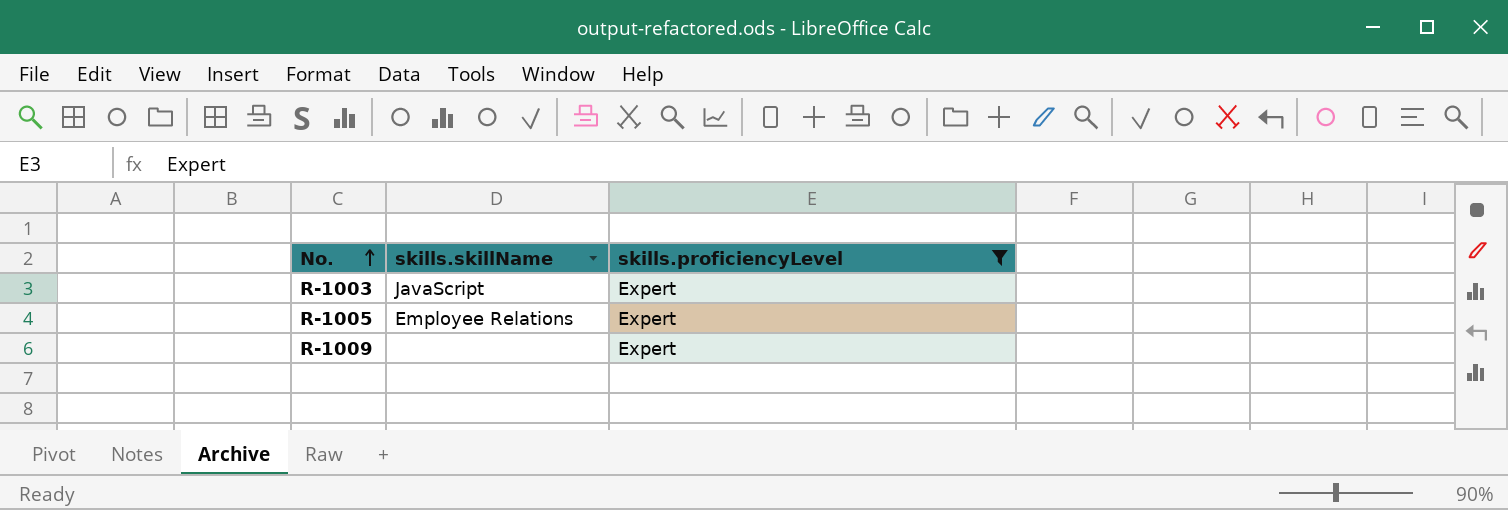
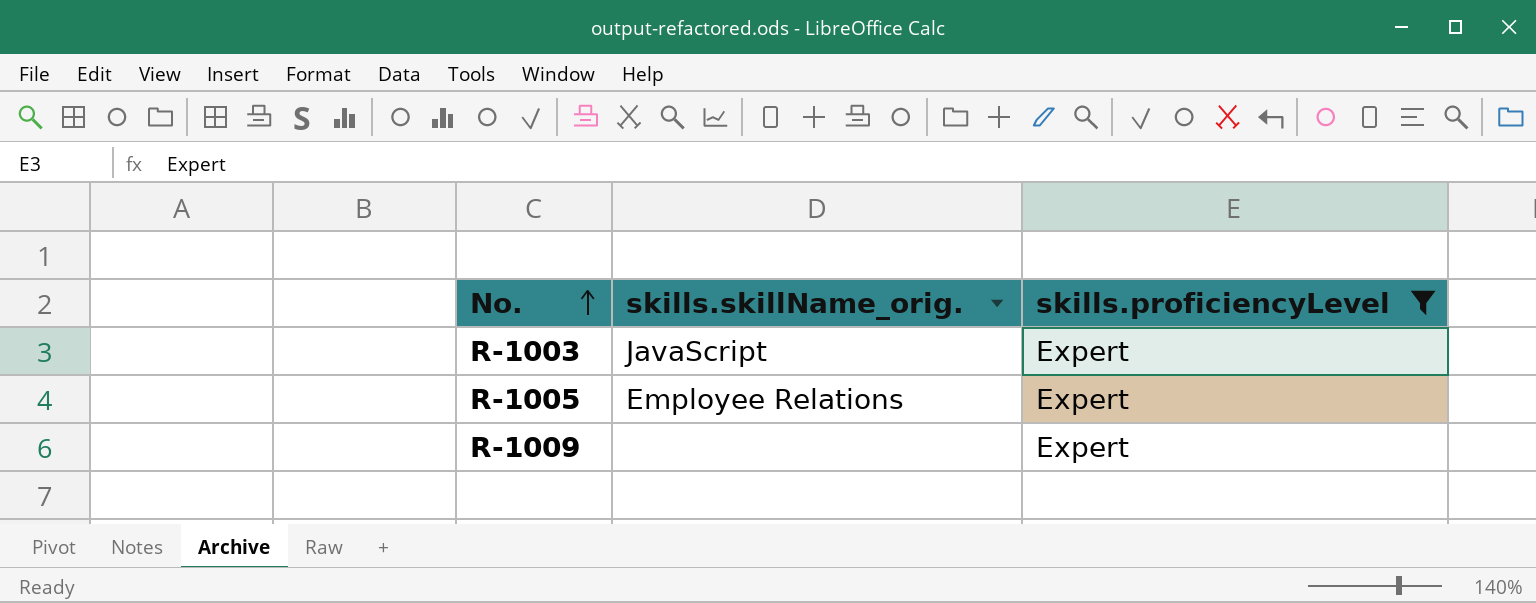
column name: skills.skillName -> skills.skillName_orig.

